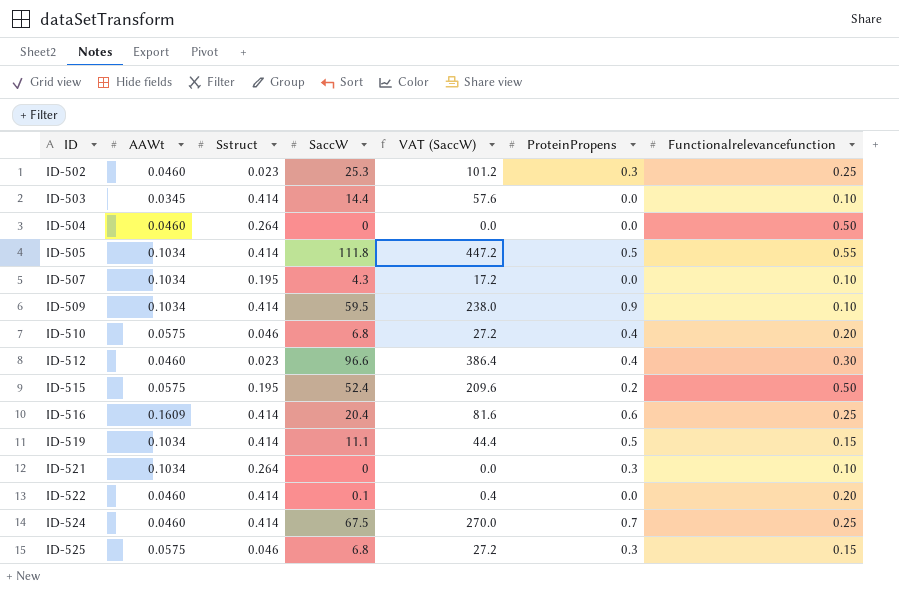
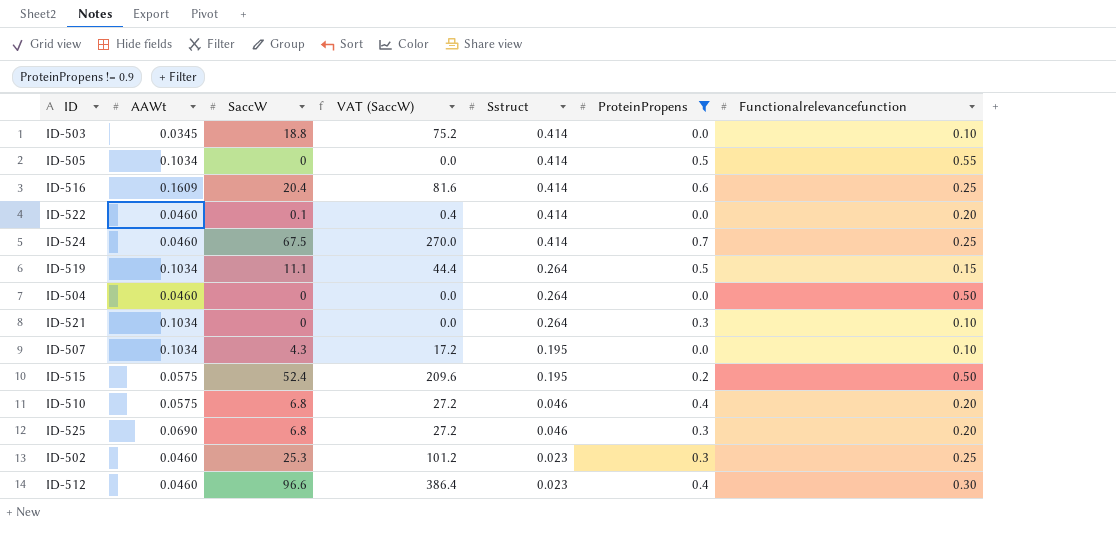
filter: none -> ProteinPropens != 0.9
row order: ID ascending -> Sstruct descending
column Sstruct | position: 3 -> 5
ID-503 | SaccW: 14.4 -> 18.8
ID-503 | VAT (SaccW): 57.6 -> 75.2
ID-505 | SaccW: 111.8 -> 0
ID-505 | VAT (SaccW): 447.2 -> 0.0
ID-519 | Sstruct: 0.414 -> 0.264
ID-525 | AAWt: 0.0575 -> 0.0690
ID-525 | Functionalrelevancefunction: 0.15 -> 0.20

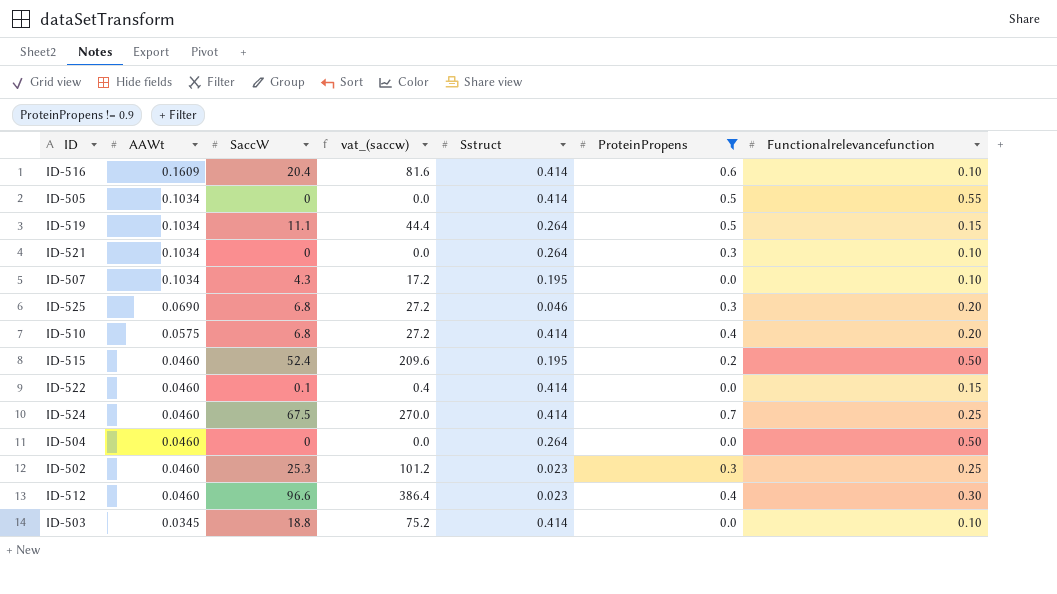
row order: Sstruct descending -> AAWt descending
column name: VAT (SaccW) -> vat_(saccw)
ID-516 | Functionalrelevancefunction: 0.25 -> 0.10
ID-510 | Sstruct: 0.046 -> 0.414
ID-515 | AAWt: 0.0575 -> 0.0460
ID-522 | Functionalrelevancefunction: 0.20 -> 0.15

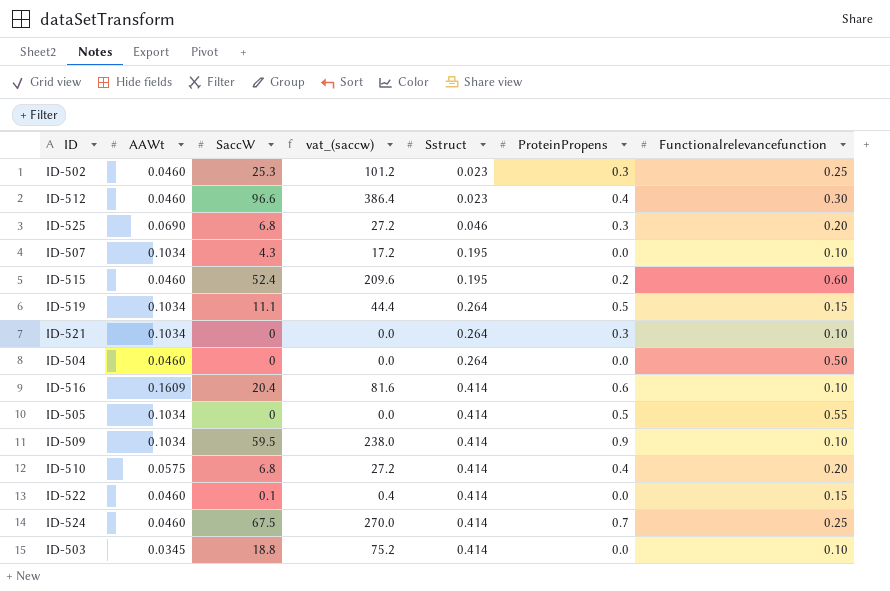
filter: ProteinPropens != 0.9 -> none
row order: AAWt descending -> Sstruct ascending
ID-515 | Functionalrelevancefunction: 0.50 -> 0.60

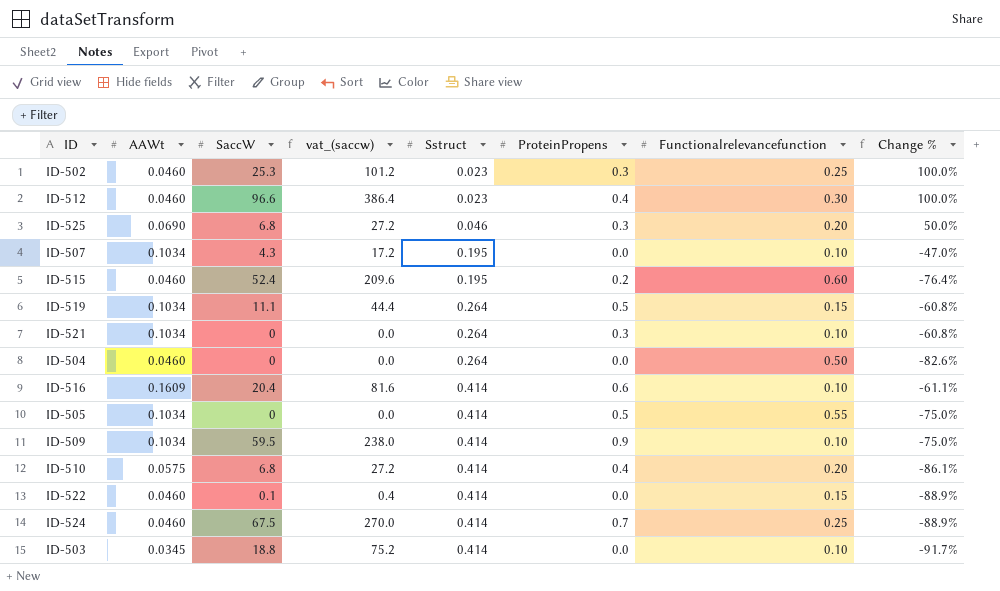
column Change % | formula: none -> ([AAWt] - [Sstruct]) / [Sstruct]

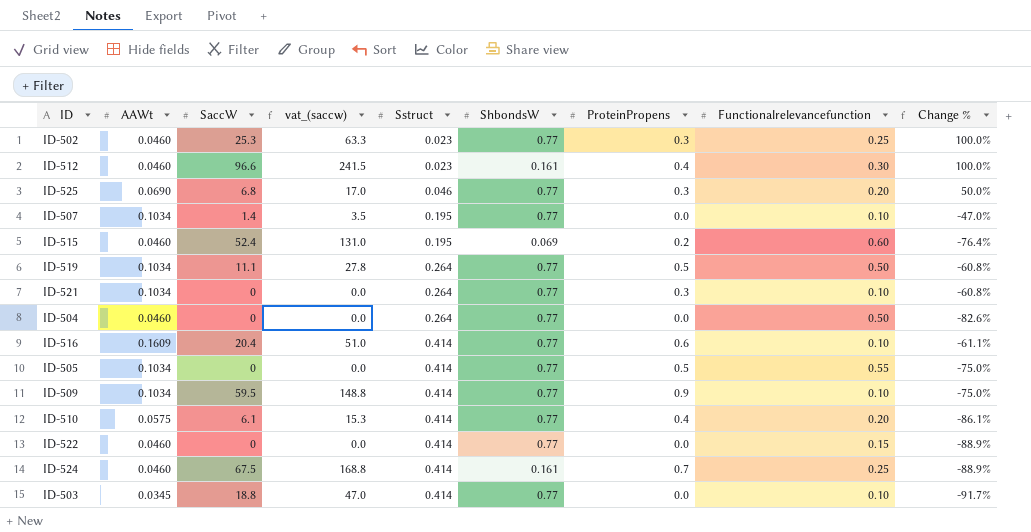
column vat_(saccw) | formula: [SaccW] * 4 -> [SaccW] * 2.5
column ShbondsW | position: none -> 6
ID-507 | SaccW: 4.3 -> 1.4
ID-519 | Functionalrelevancefunction: 0.15 -> 0.50
ID-510 | SaccW: 6.8 -> 6.1
ID-522 | SaccW: 0.1 -> 0

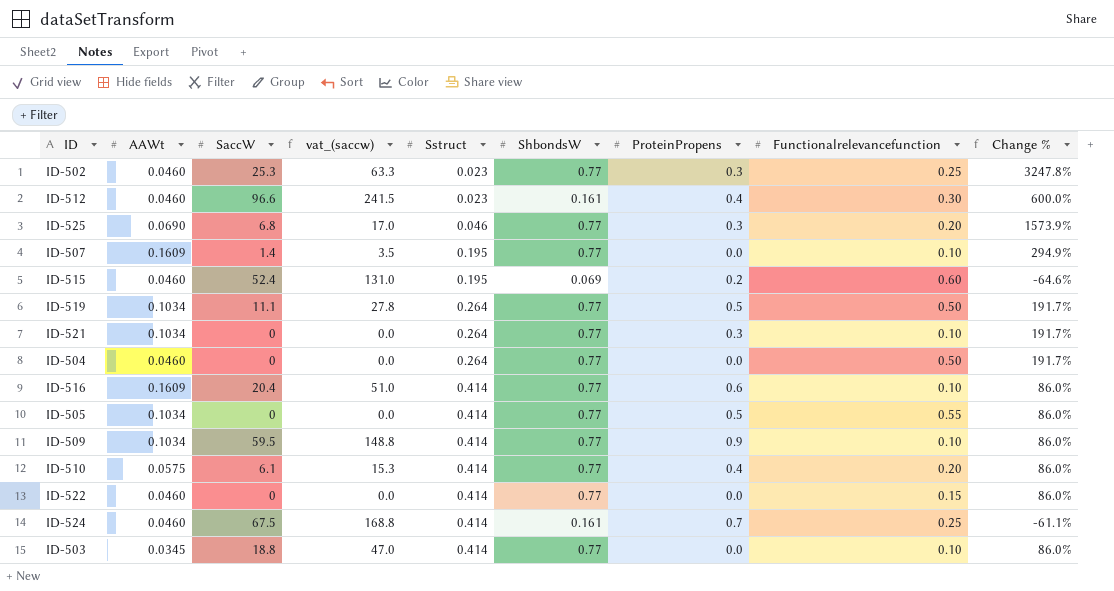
column Change % | formula: ([AAWt] - [Sstruct]) / [Sstruct] -> ([ShbondsW] - [Sstruct]) / [Sstruct]
ID-507 | AAWt: 0.1034 -> 0.1609

